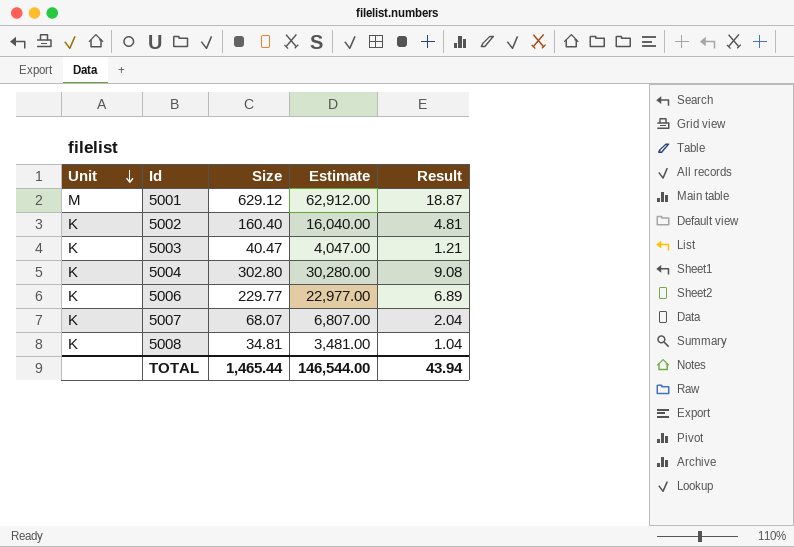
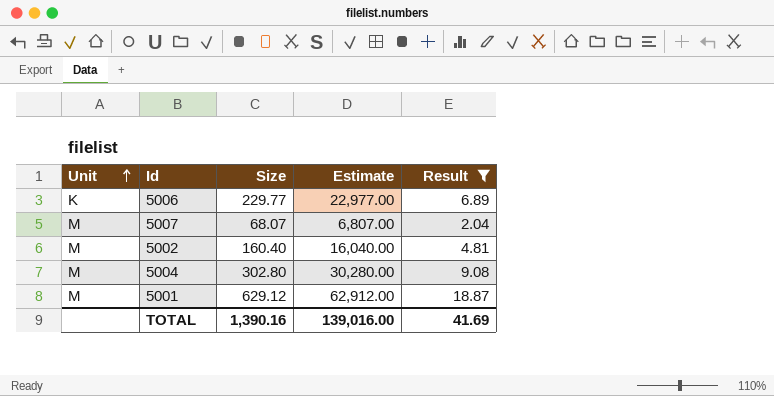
filter: none -> Result >= 2.04
row order: Unit descending -> Unit ascending
5007 | Unit: K -> M
5002 | Unit: K -> M
5004 | Unit: K -> M
TOTAL | Size: 1,465.44 -> 1,390.16
TOTAL | Estimate: 146,544.00 -> 139,016.00
TOTAL | Result: 43.94 -> 41.69

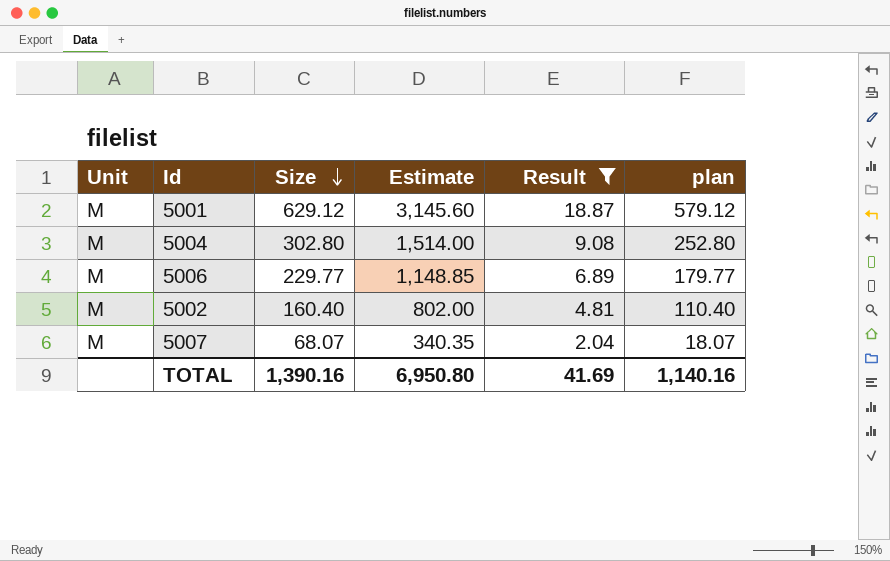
row order: Unit ascending -> Size descending
column Estimate | formula: [Size] * 100 -> [Size] * 5
column plan | formula: none -> [Size] - 50
5006 | Unit: K -> M
TOTAL | Estimate: 139,016.00 -> 6,950.80

